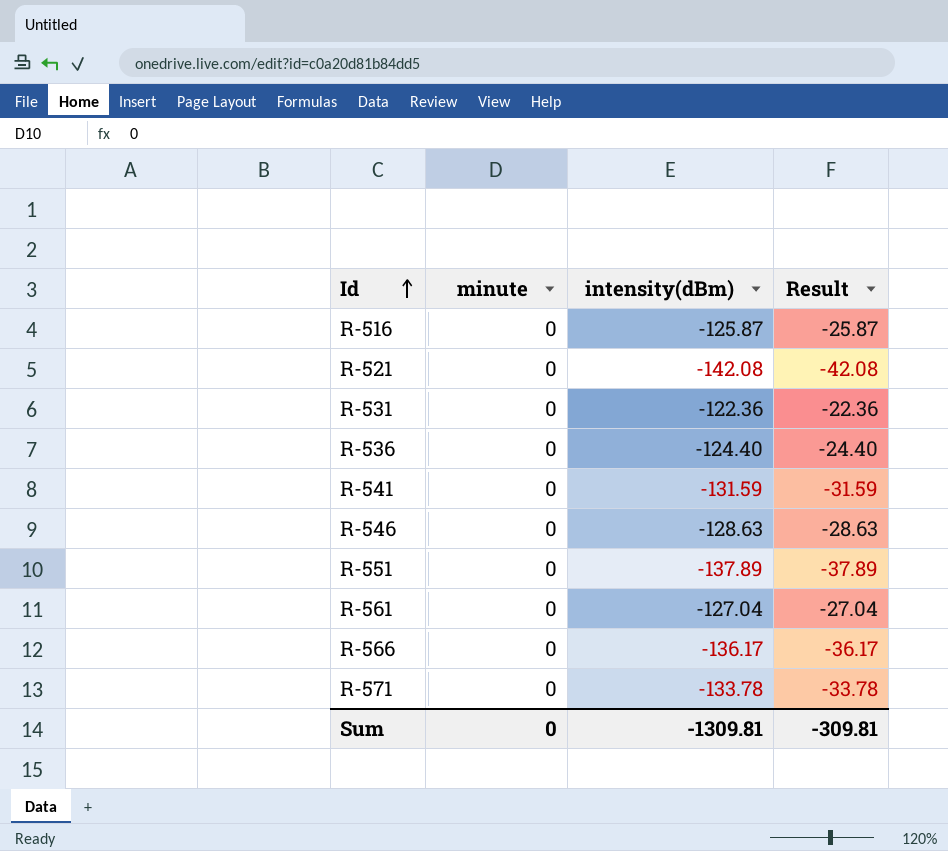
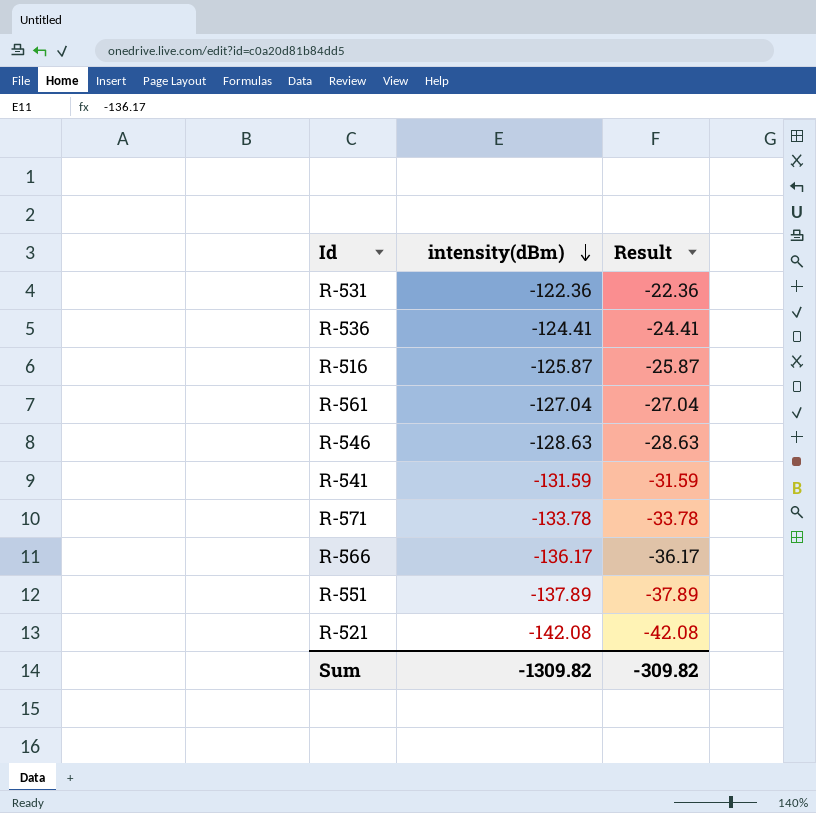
row order: Id ascending -> intensity(dBm) descending
column minute | position: 2 -> none
R-536 | intensity(dBm): -124.40 -> -124.41
R-536 | Result: -24.40 -> -24.41
Sum | intensity(dBm): -1309.81 -> -1309.82
Sum | Result: -309.81 -> -309.82

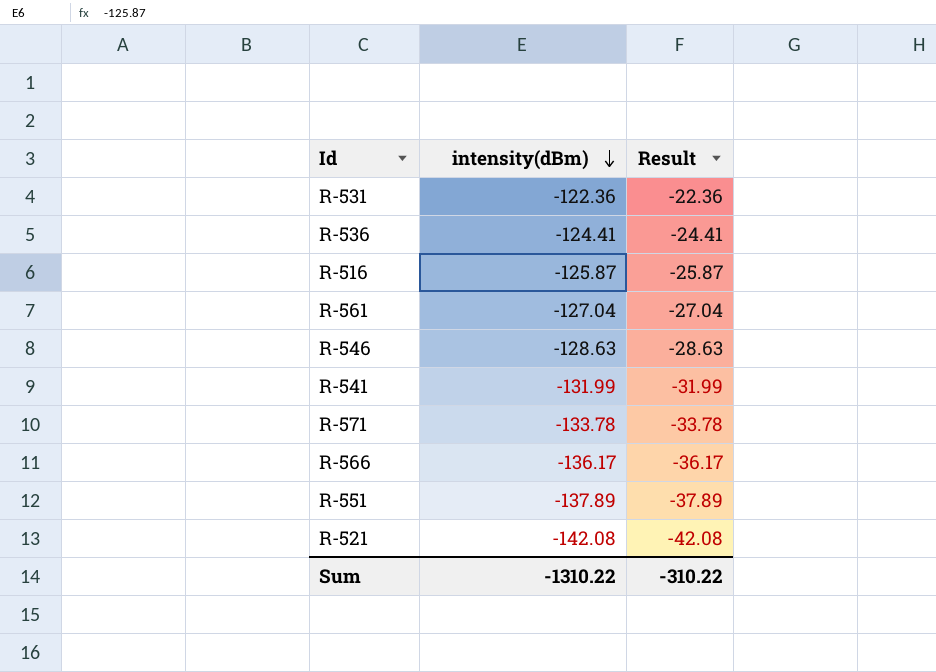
R-541 | intensity(dBm): -131.59 -> -131.99
R-541 | Result: -31.59 -> -31.99
Sum | intensity(dBm): -1309.82 -> -1310.22
Sum | Result: -309.82 -> -310.22

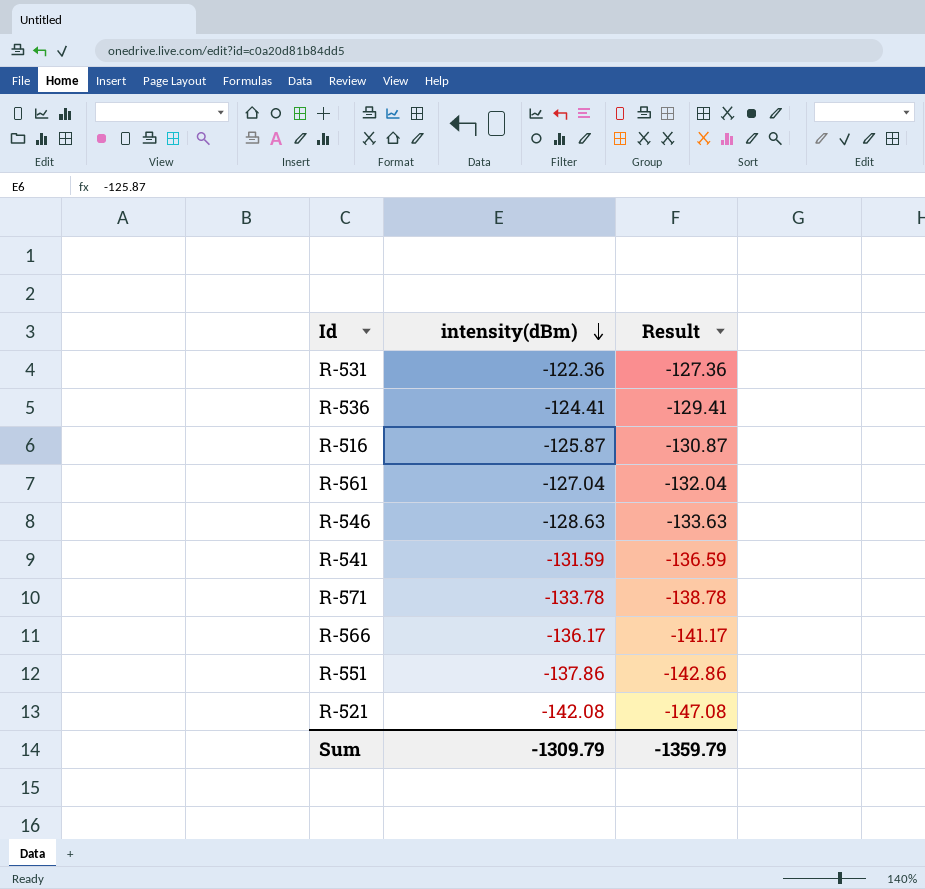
column Result | formula: [intensity(dBm)] + 100 -> [intensity(dBm)] - 5
R-541 | intensity(dBm): -131.99 -> -131.59
R-551 | intensity(dBm): -137.89 -> -137.86
Sum | intensity(dBm): -1310.22 -> -1309.79
Sum | Result: -310.22 -> -1359.79

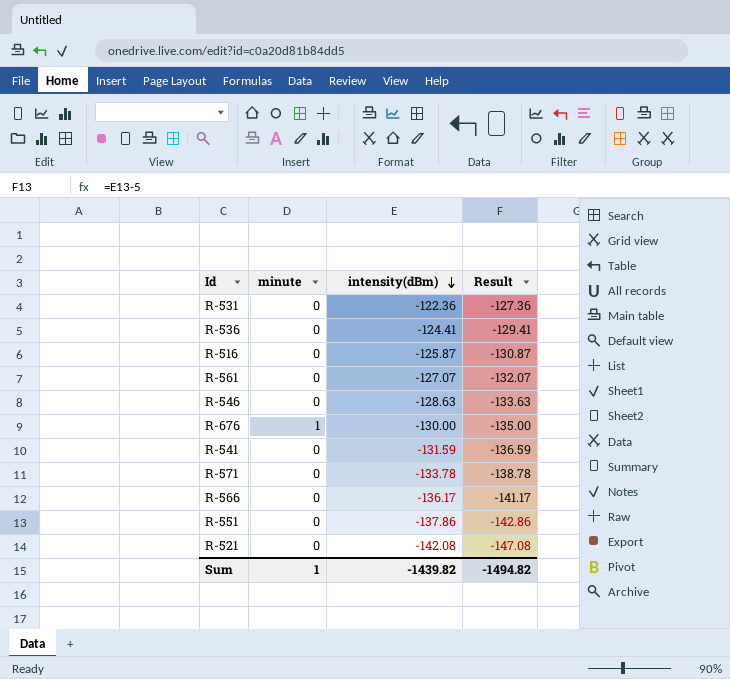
column minute | position: none -> 2
R-561 | intensity(dBm): -127.04 -> -127.07
R-561 | Result: -132.04 -> -132.07
row R-676: none -> 1 | -130.00 | -135.00
Sum | intensity(dBm): -1309.79 -> -1439.82
Sum | Result: -1359.79 -> -1494.82

